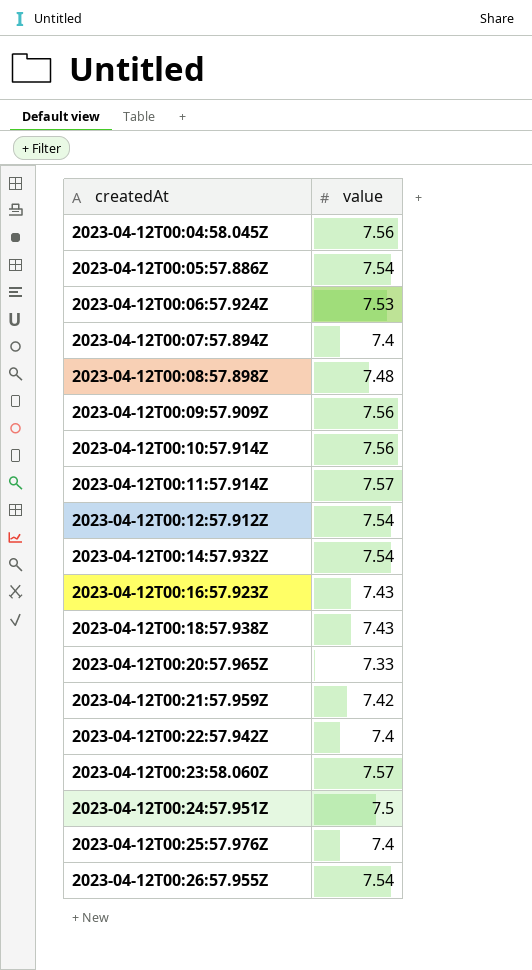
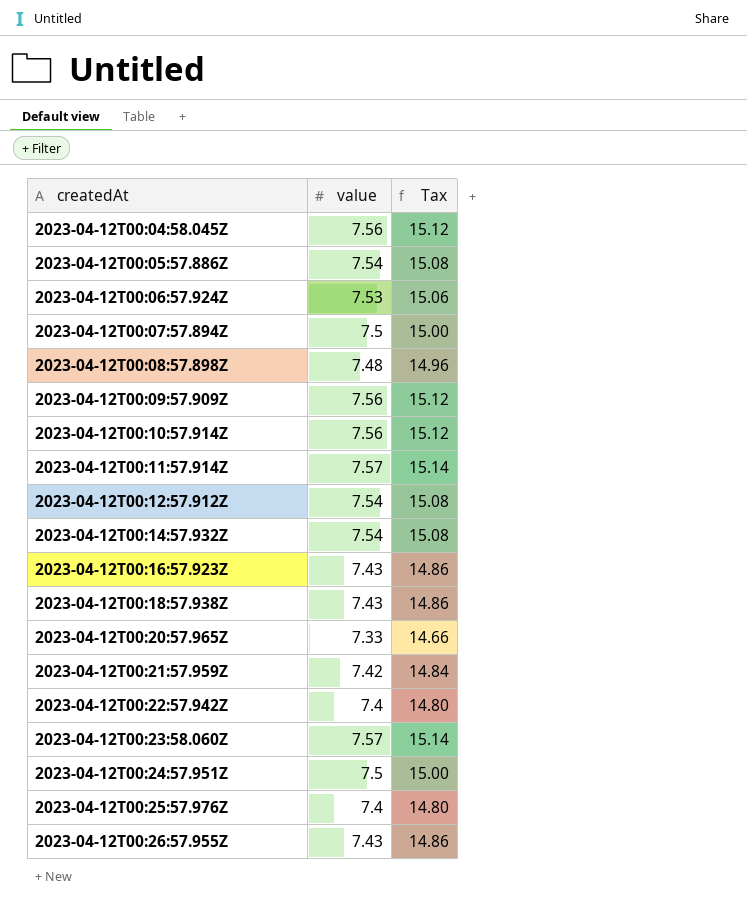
column Tax | formula: none -> [value] * 2
2023-04-12T00:07:57.894Z | value: 7.4 -> 7.5
2023-04-12T00:26:57.955Z | value: 7.54 -> 7.43

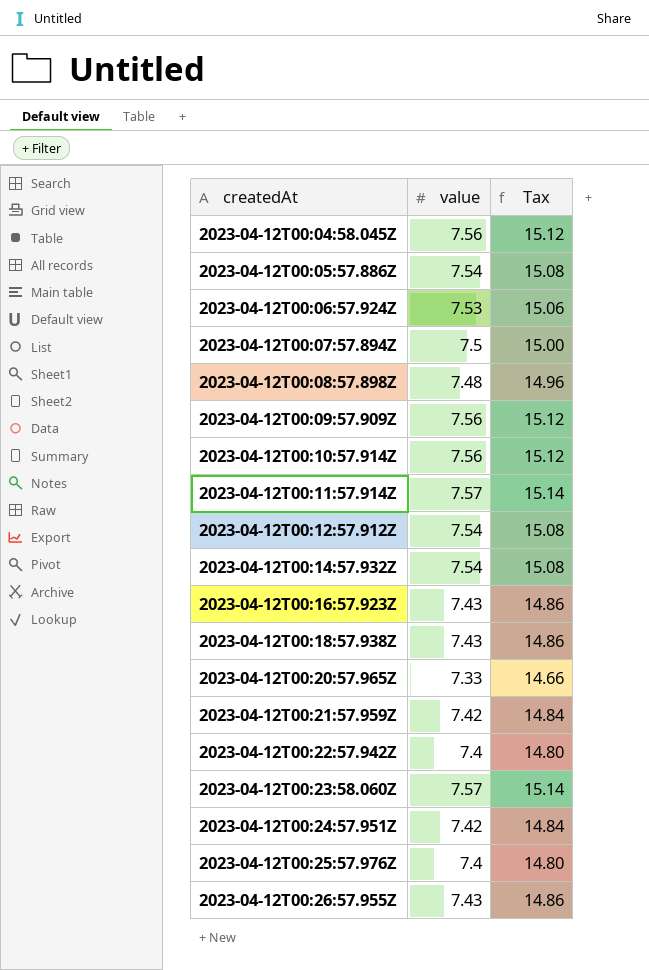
2023-04-12T00:24:57.951Z | value: 7.5 -> 7.42
2023-04-12T00:24:57.951Z | Tax: 15.00 -> 14.84

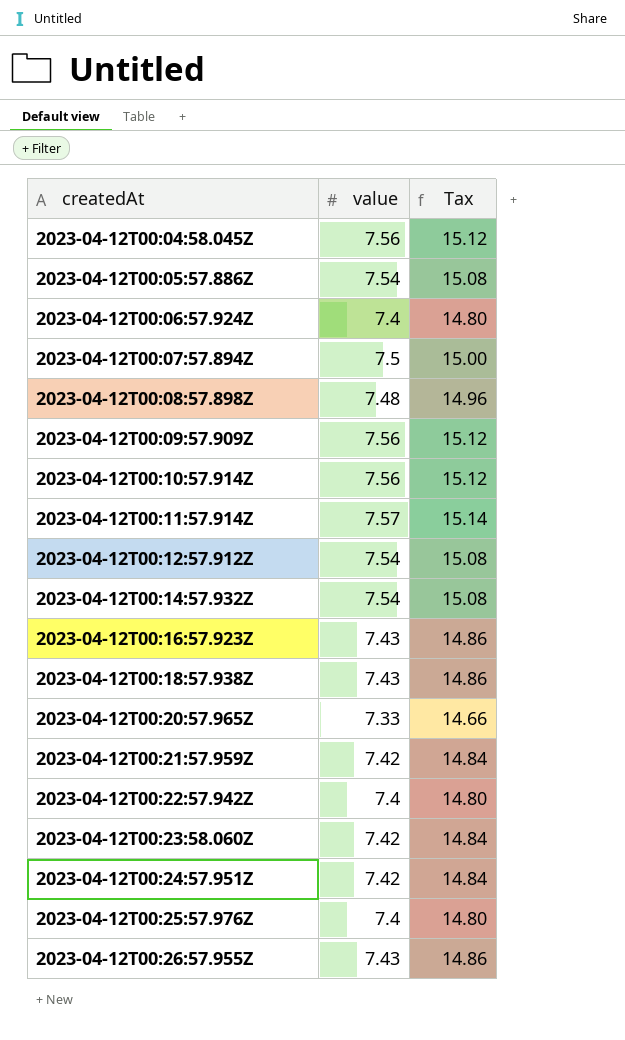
2023-04-12T00:06:57.924Z | value: 7.53 -> 7.4
2023-04-12T00:06:57.924Z | Tax: 15.06 -> 14.80
2023-04-12T00:23:58.060Z | value: 7.57 -> 7.42
2023-04-12T00:23:58.060Z | Tax: 15.14 -> 14.84

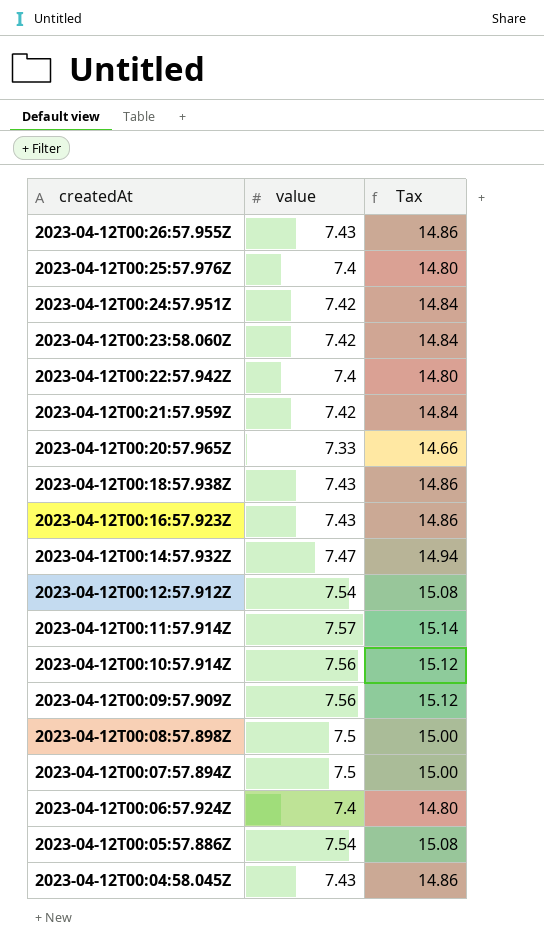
row order: createdAt ascending -> createdAt descending
2023-04-12T00:14:57.932Z | value: 7.54 -> 7.47
2023-04-12T00:14:57.932Z | Tax: 15.08 -> 14.94
2023-04-12T00:08:57.898Z | value: 7.48 -> 7.5
2023-04-12T00:08:57.898Z | Tax: 14.96 -> 15.00
2023-04-12T00:04:58.045Z | value: 7.56 -> 7.43
2023-04-12T00:04:58.045Z | Tax: 15.12 -> 14.86

